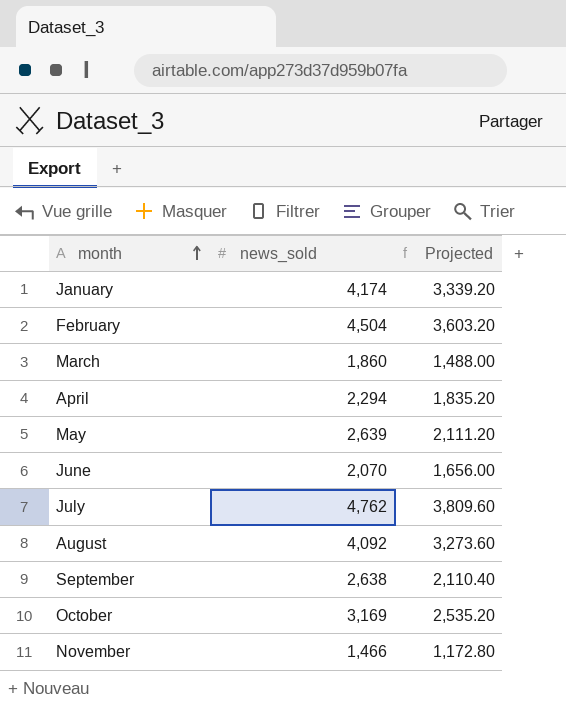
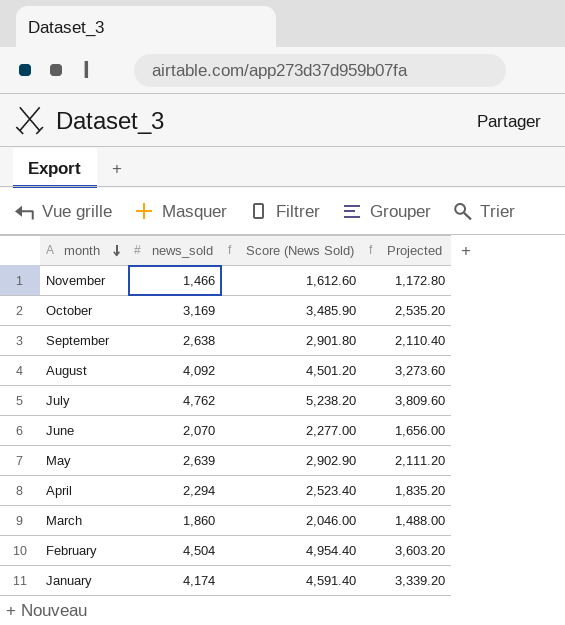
row order: month ascending -> month descending
column Score (News Sold) | formula: none -> [news_sold] * 1.1

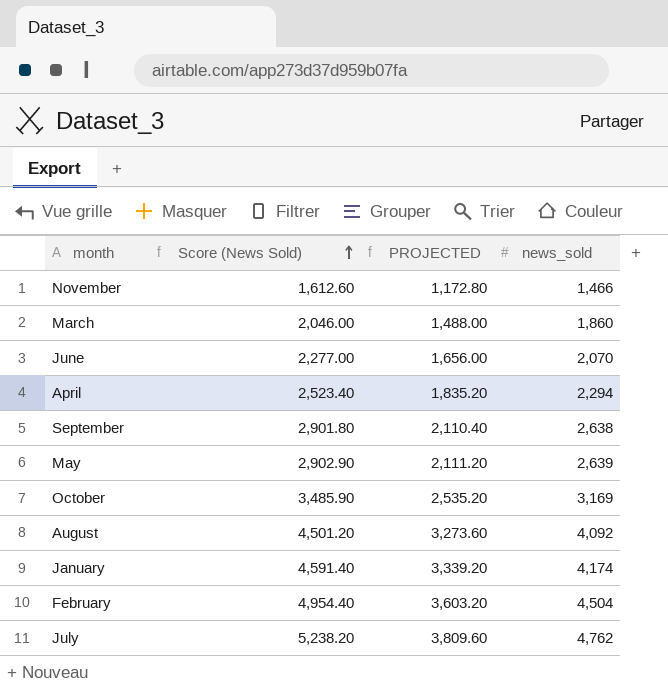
row order: month descending -> Score (News Sold) ascending
column name: Projected -> PROJECTED
column news_sold | position: 2 -> 4

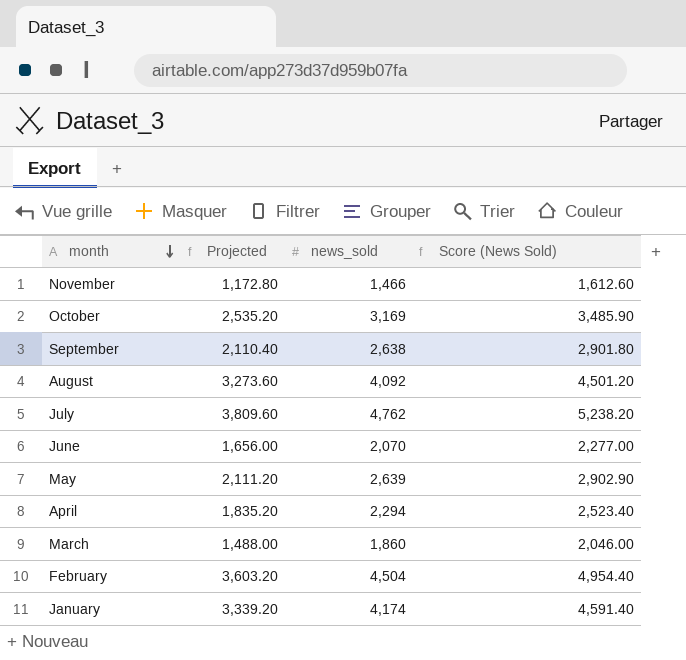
row order: Score (News Sold) ascending -> month descending
column name: PROJECTED -> Projected
column Score (News Sold) | position: 2 -> 4

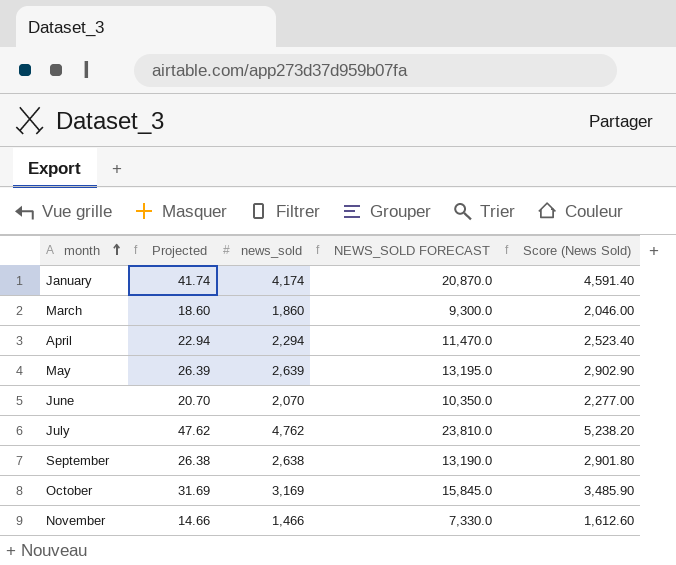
row order: month descending -> month ascending
column Projected | formula: [news_sold] * 0.8 -> [news_sold] * 0.01
column NEWS_SOLD FORECAST | formula: none -> [news_sold] * 5
row August: 3,273.60 | 4,092 | 4,501.20 -> none
row February: 3,603.20 | 4,504 | 4,954.40 -> none

